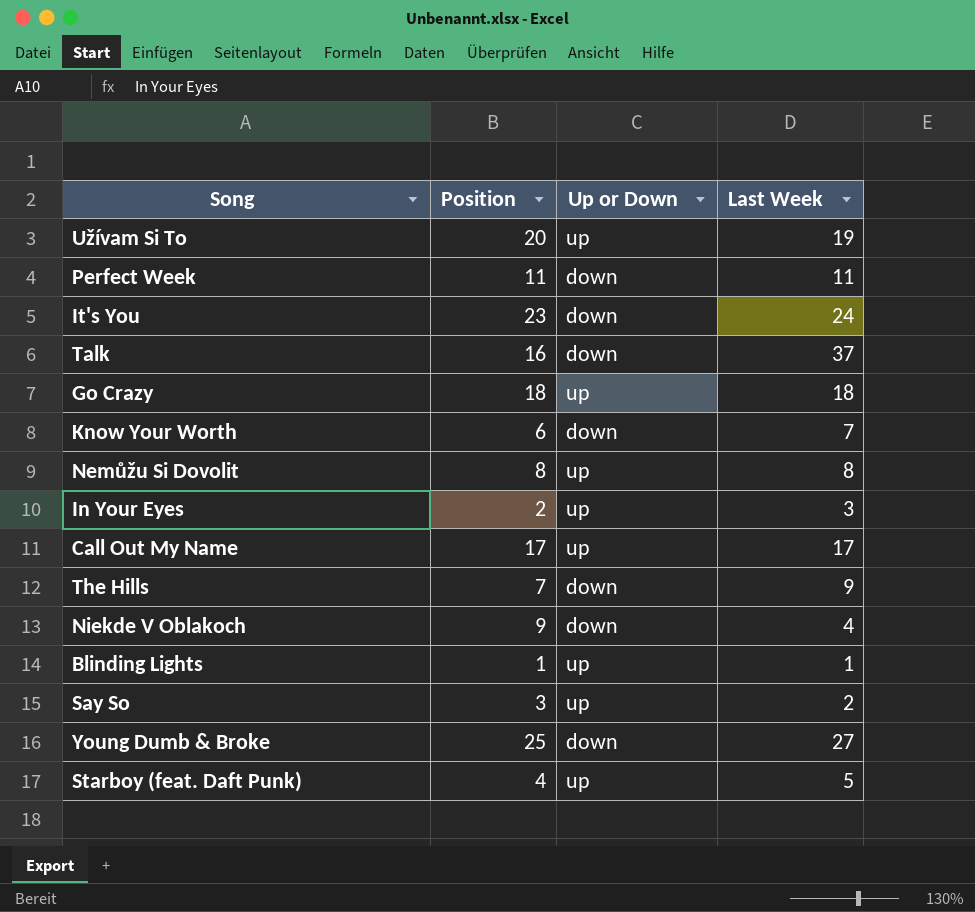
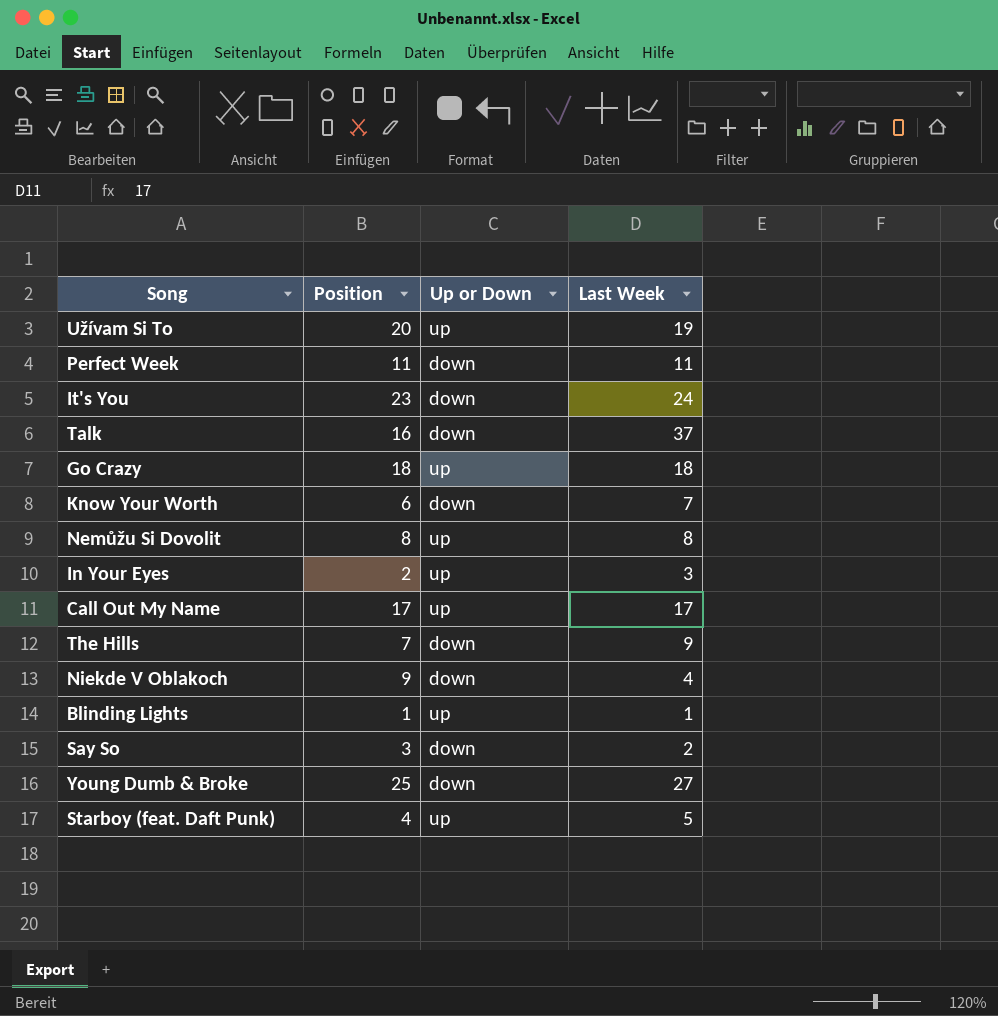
Say So | Up or Down: up -> down

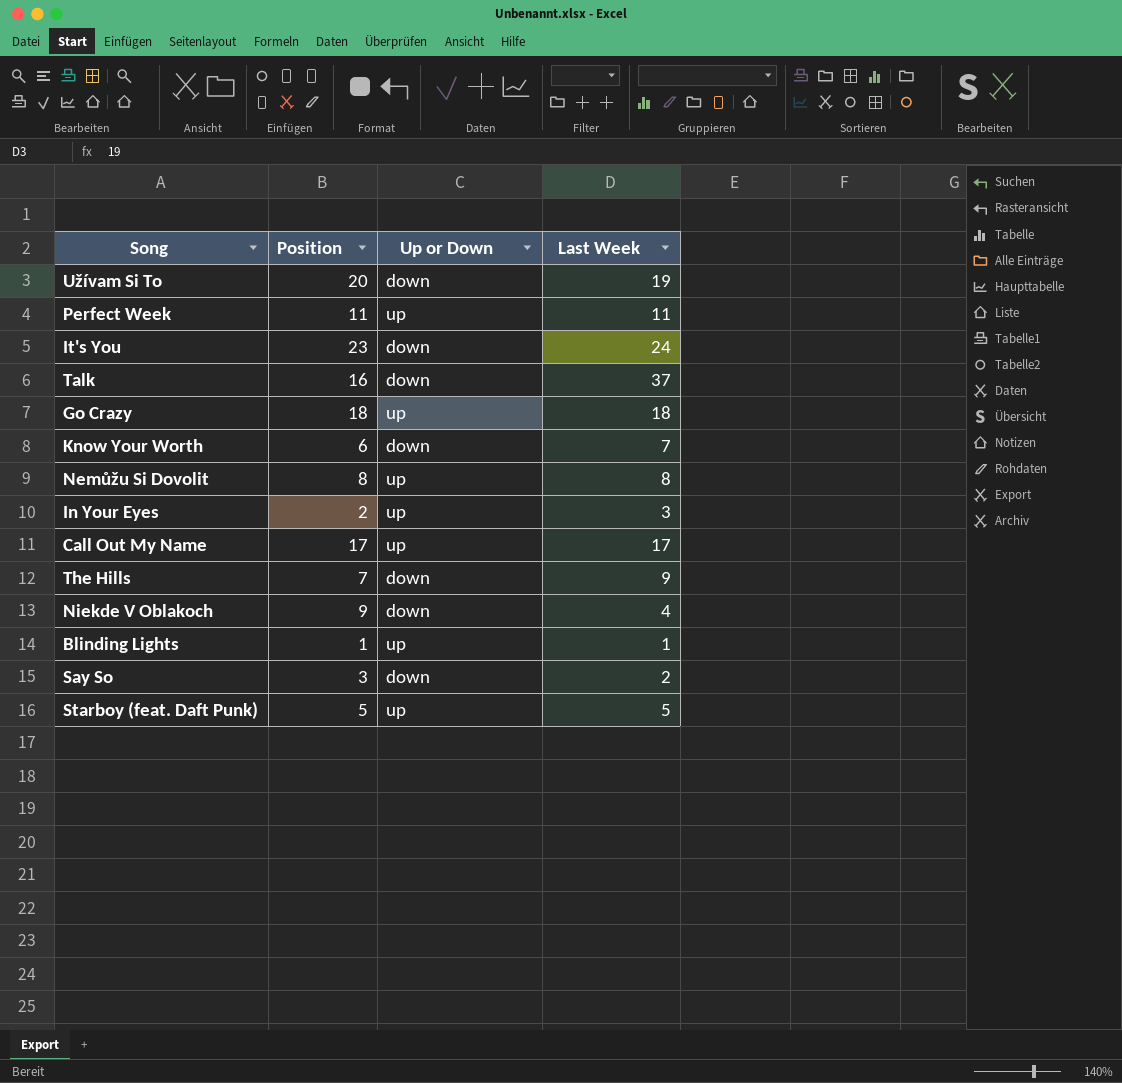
row Young Dumb & Broke: 25 | down | 27 -> none
Užívam Si To | Up or Down: up -> down
Perfect Week | Up or Down: down -> up
Starboy (feat. Daft Punk) | Position: 4 -> 5

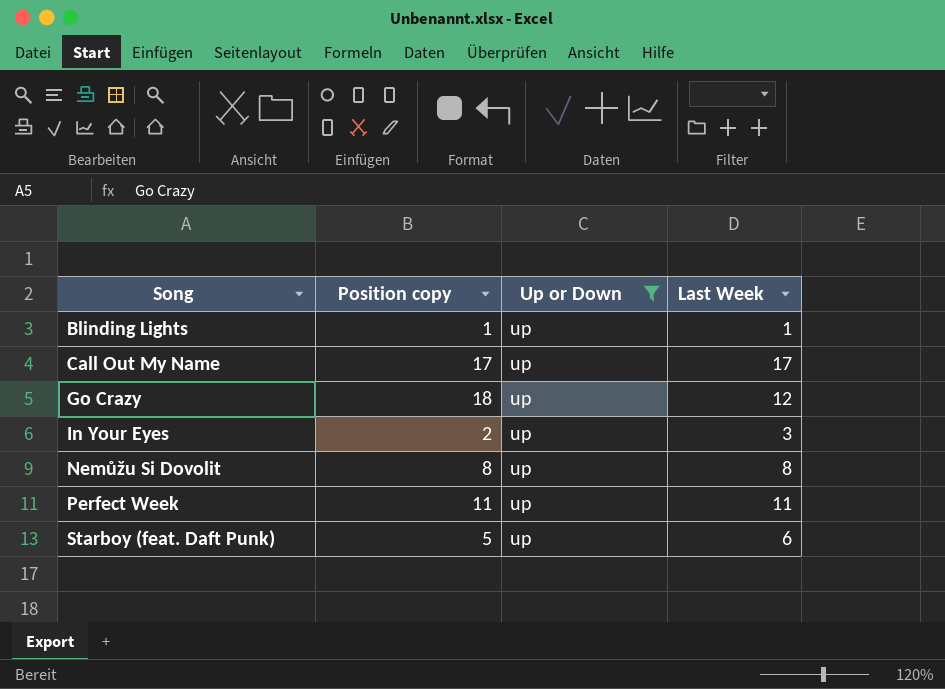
filter: none -> Up or Down = up
row order: none -> Song ascending
column name: Position -> Position copy
Go Crazy | Last Week: 18 -> 12
Starboy (feat. Daft Punk) | Last Week: 5 -> 6

